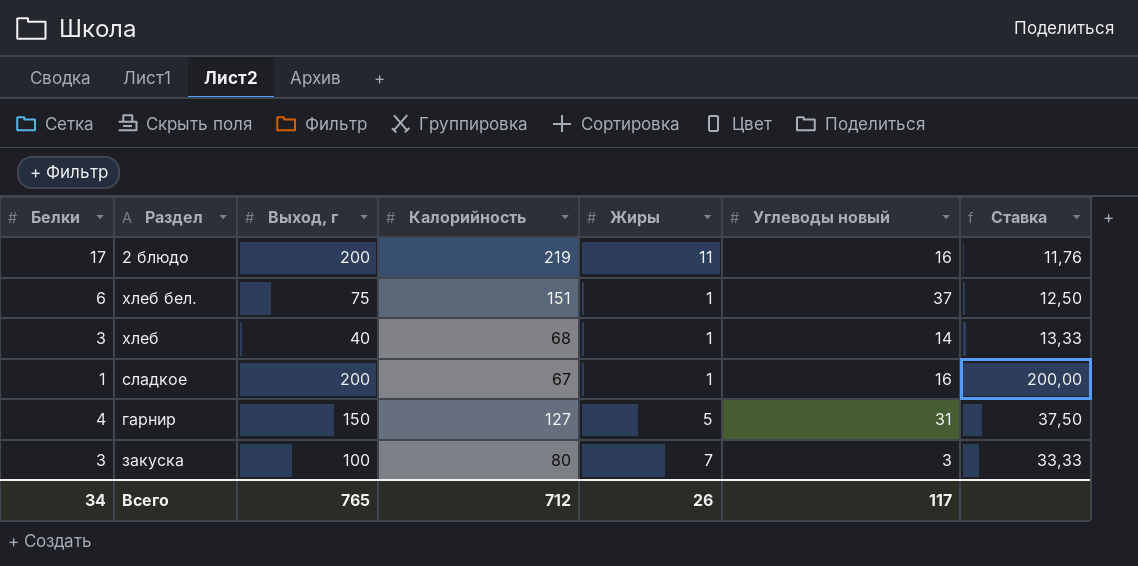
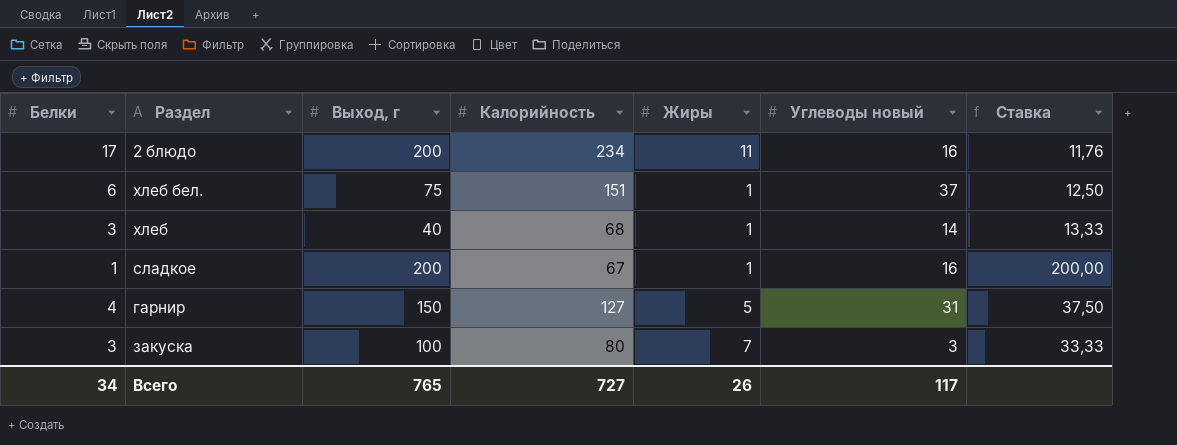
2 блюдо | Калорийность: 219 -> 234
Всего | Калорийность: 712 -> 727

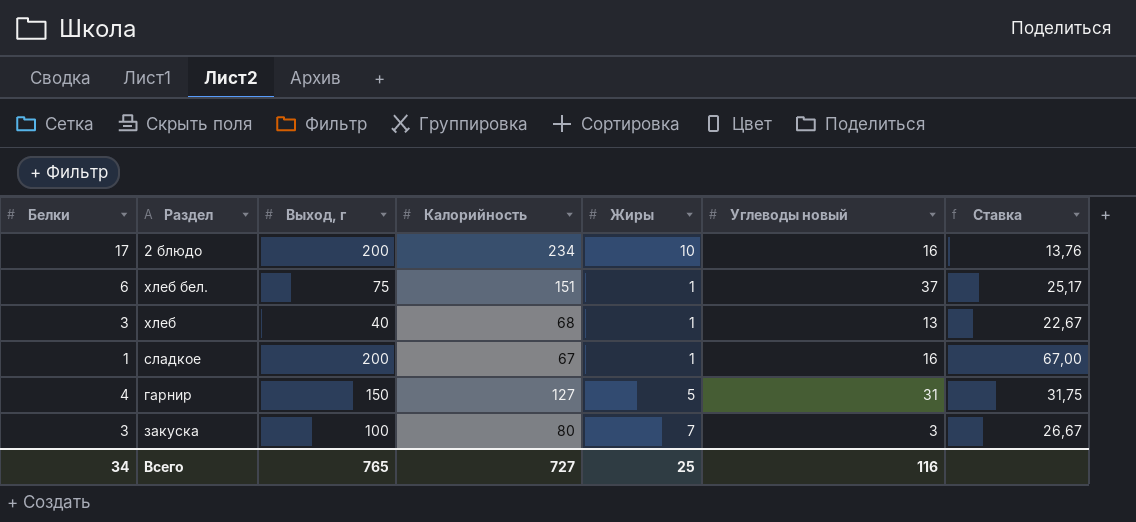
column Ставка | formula: [Выход, г] / [Белки] -> [Калорийность] / [Белки]
2 блюдо | Жиры: 11 -> 10
хлеб | Углеводы новый: 14 -> 13
Всего | Жиры: 26 -> 25
Всего | Углеводы новый: 117 -> 116

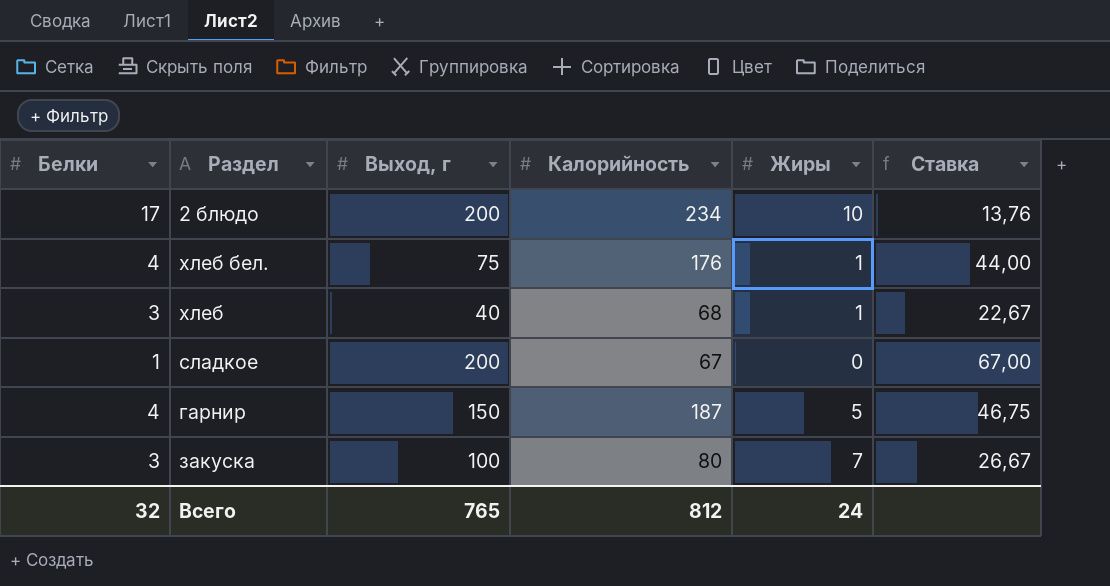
column Углеводы новый | position: 6 -> none
хлеб бел. | Белки: 6 -> 4
хлеб бел. | Калорийность: 151 -> 176
хлеб бел. | Ставка: 25,17 -> 44,00
сладкое | Жиры: 1 -> 0
гарнир | Калорийность: 127 -> 187
гарнир | Ставка: 31,75 -> 46,75
Всего | Белки: 34 -> 32
Всего | Калорийность: 727 -> 812
Всего | Жиры: 25 -> 24

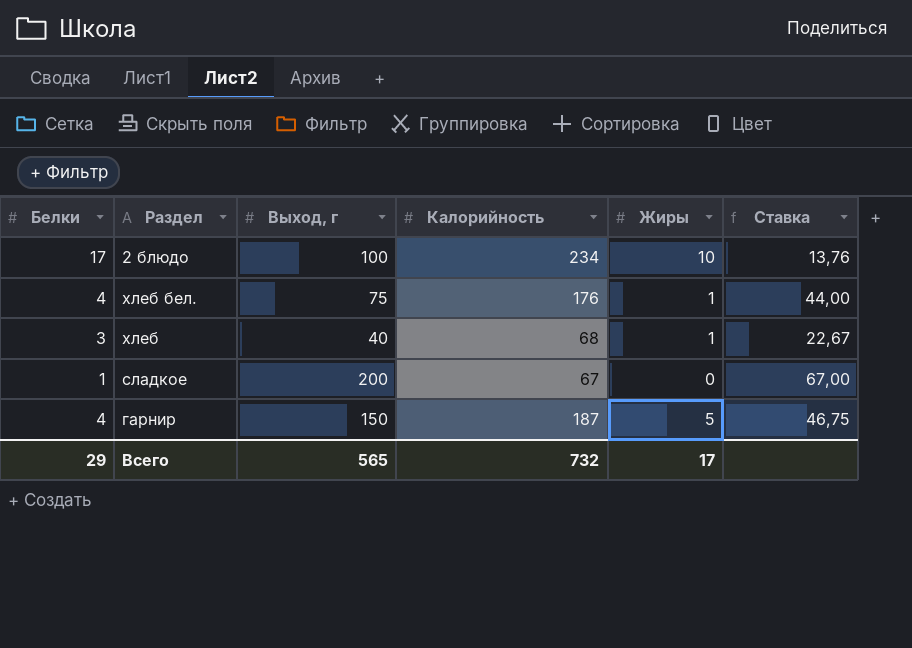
row закуска: 3 | 100 | 80 | 7 | 26,67 -> none
2 блюдо | Выход, г: 200 -> 100
Всего | Белки: 32 -> 29
Всего | Выход, г: 765 -> 565
Всего | Калорийность: 812 -> 732
Всего | Жиры: 24 -> 17

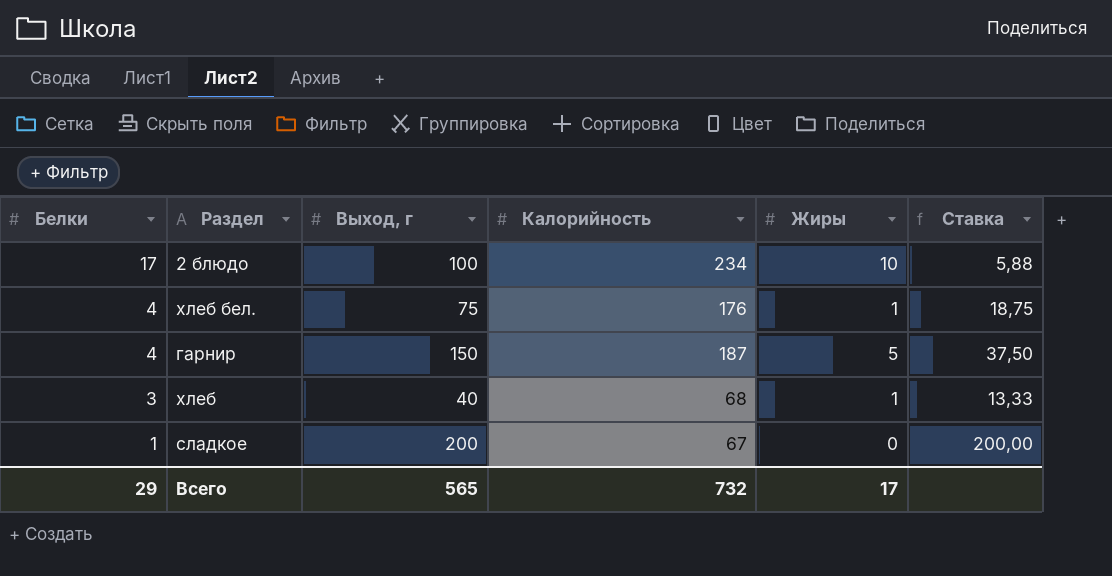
row order: none -> Белки descending
column Ставка | formula: [Калорийность] / [Белки] -> [Выход, г] / [Белки]

